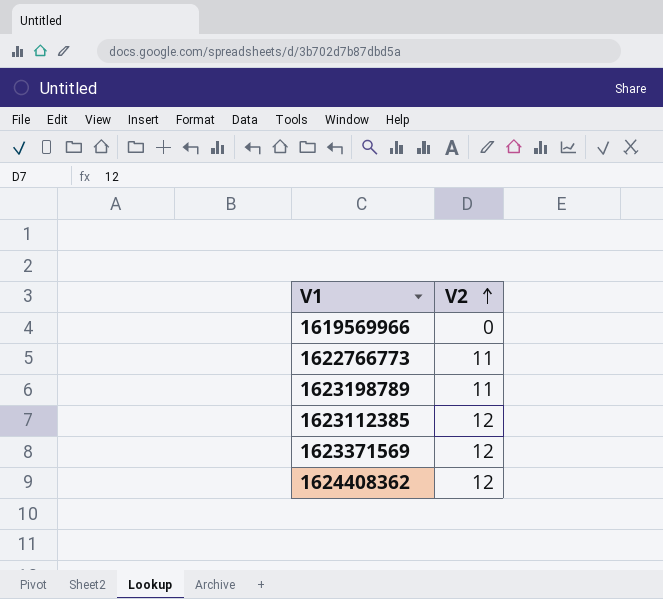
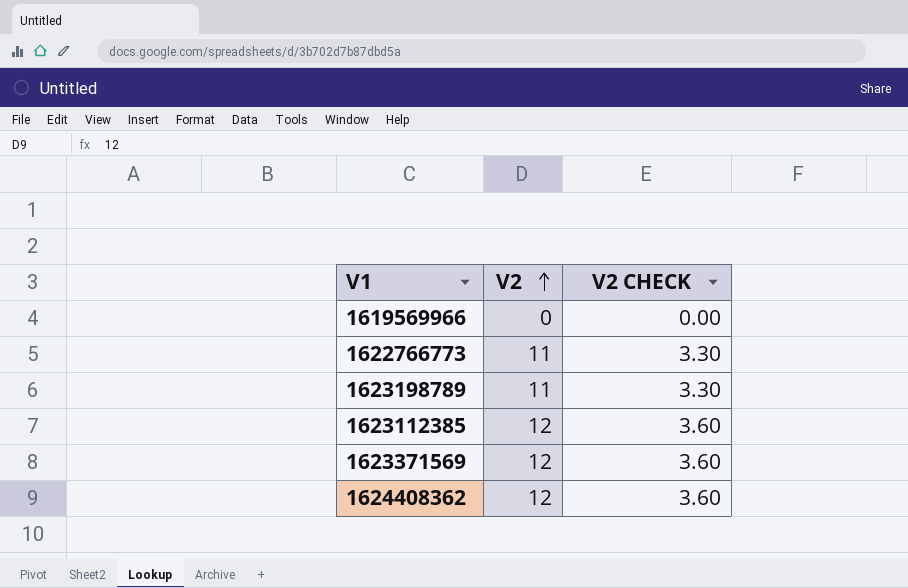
column V2 CHECK | formula: none -> [V2] * 0.3

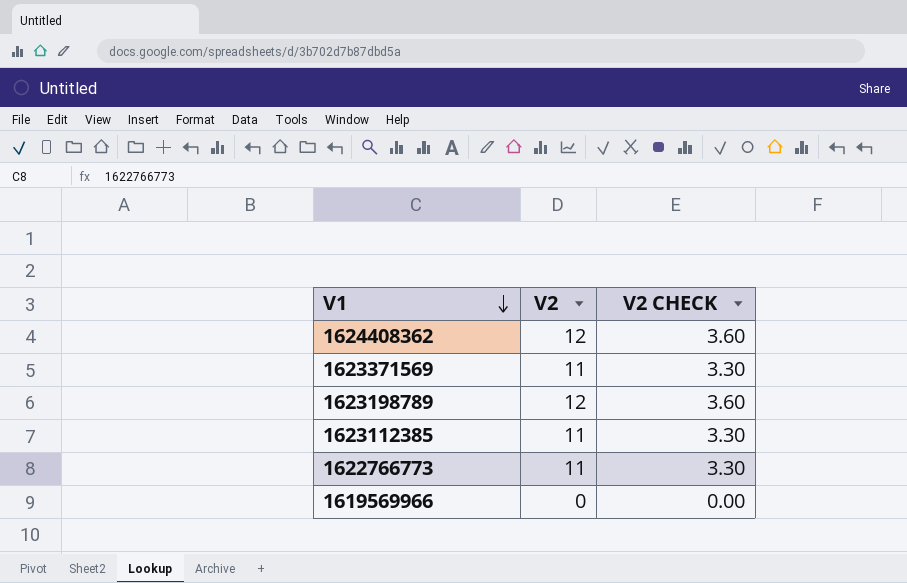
row order: V2 ascending -> V1 descending
1623371569 | V2: 12 -> 11
1623371569 | V2 CHECK: 3.60 -> 3.30
1623198789 | V2: 11 -> 12
1623198789 | V2 CHECK: 3.30 -> 3.60
1623112385 | V2: 12 -> 11
1623112385 | V2 CHECK: 3.60 -> 3.30

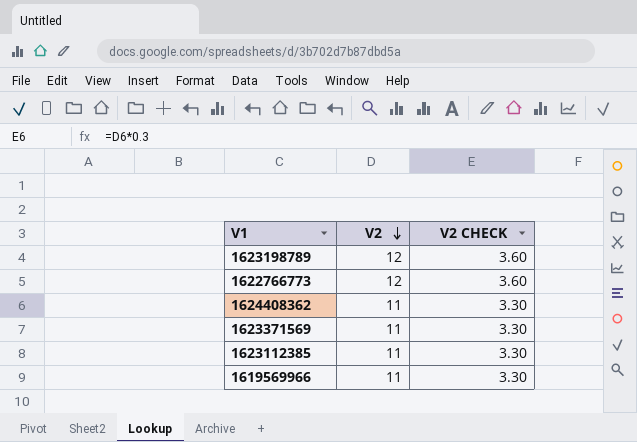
row order: V1 descending -> V2 descending
1622766773 | V2: 11 -> 12
1622766773 | V2 CHECK: 3.30 -> 3.60
1624408362 | V2: 12 -> 11
1624408362 | V2 CHECK: 3.60 -> 3.30
1619569966 | V2: 0 -> 11
1619569966 | V2 CHECK: 0.00 -> 3.30

